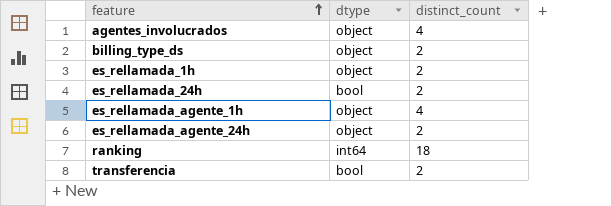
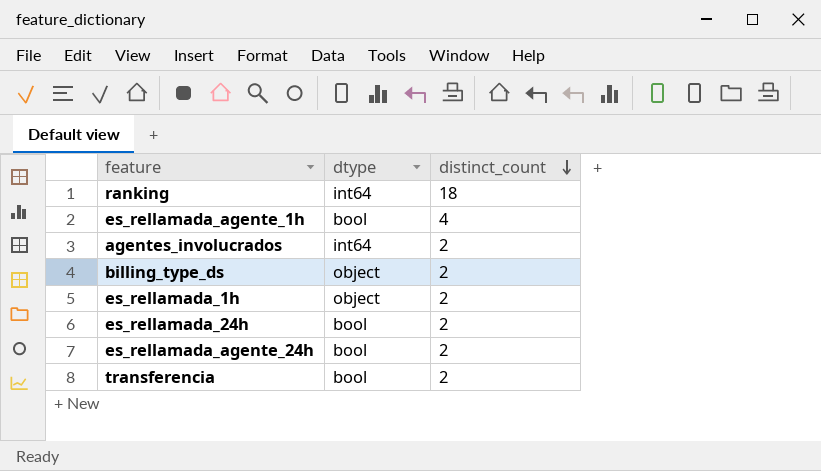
row order: feature ascending -> distinct_count descending
es_rellamada_agente_1h | dtype: object -> bool
agentes_involucrados | dtype: object -> int64
agentes_involucrados | distinct_count: 4 -> 2
es_rellamada_agente_24h | dtype: object -> bool

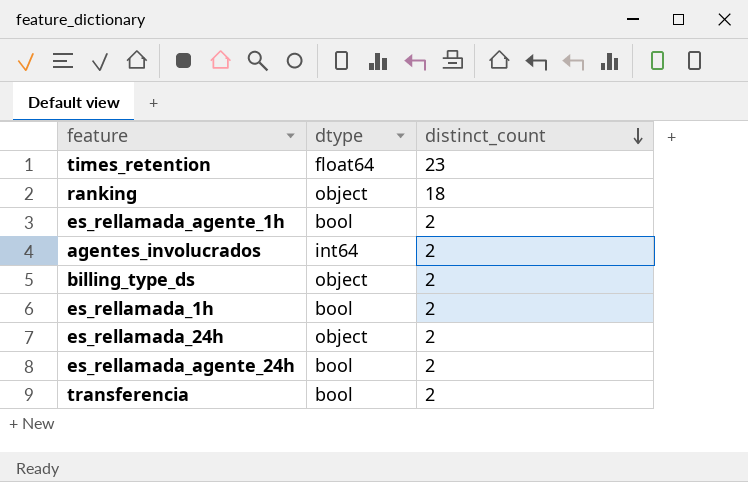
row times_retention: none -> float64 | 23
ranking | dtype: int64 -> object
es_rellamada_agente_1h | distinct_count: 4 -> 2
es_rellamada_1h | dtype: object -> bool
es_rellamada_24h | dtype: bool -> object

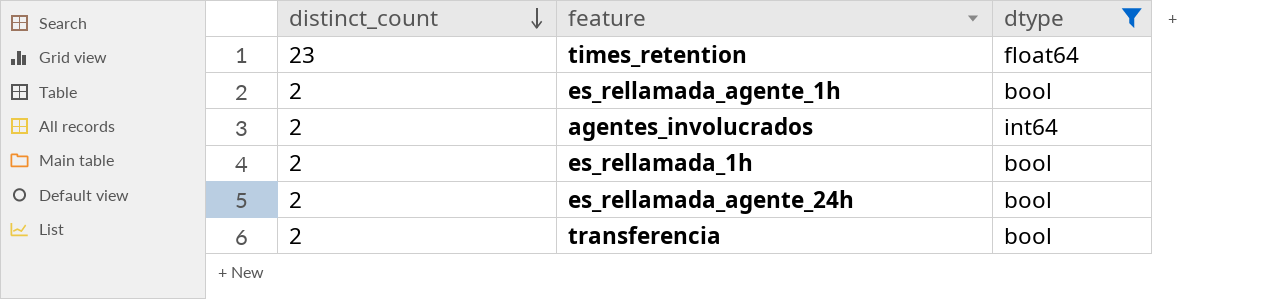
filter: none -> dtype != object
column distinct_count | position: 3 -> 1

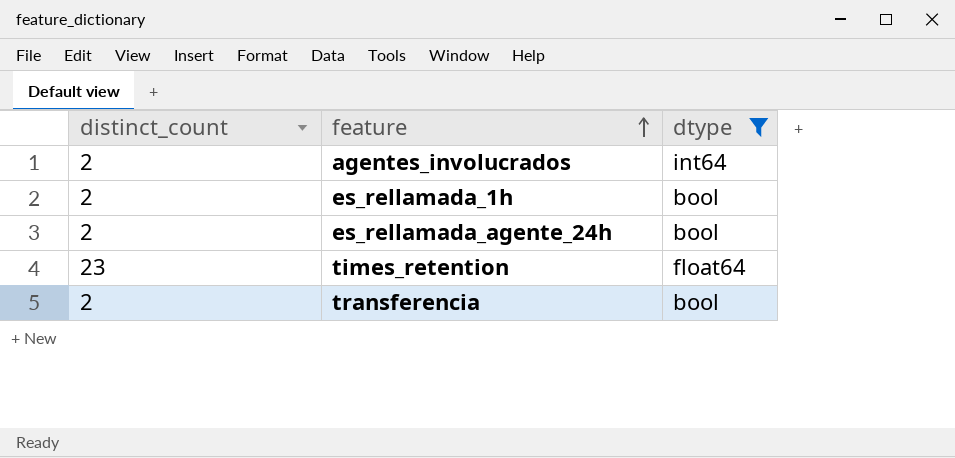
row order: distinct_count descending -> feature ascending
row es_rellamada_agente_1h: 2 | bool -> none

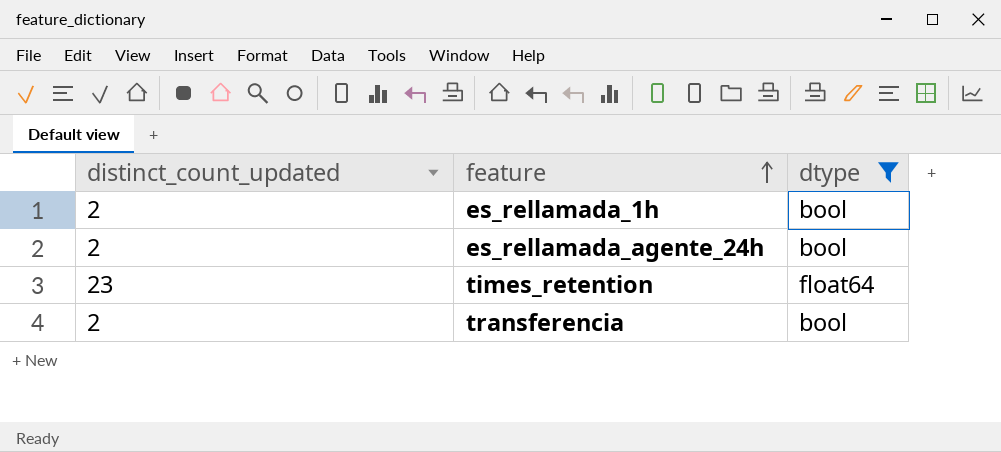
column name: distinct_count -> distinct_count_updated
row agentes_involucrados: 2 | int64 -> none

